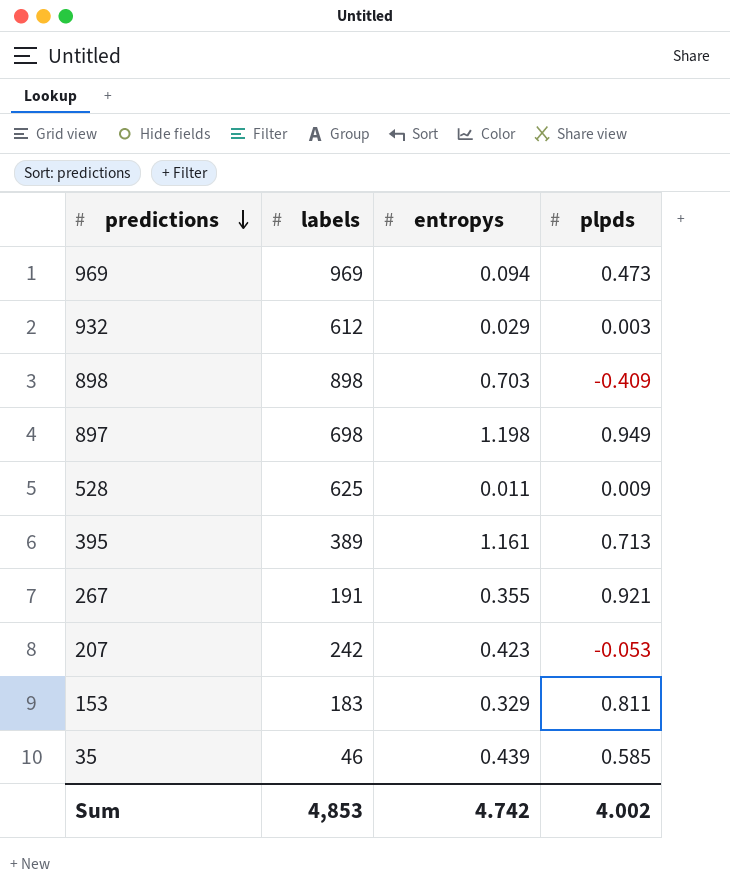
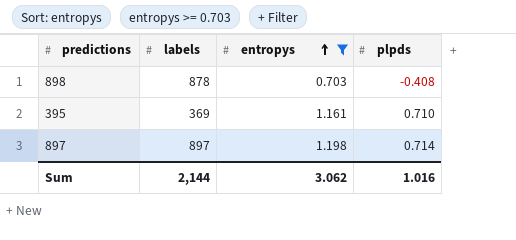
filter: none -> entropys >= 0.703
row order: predictions descending -> entropys ascending
898 | labels: 898 -> 878
898 | plpds: -0.409 -> -0.408
395 | labels: 389 -> 369
395 | plpds: 0.713 -> 0.710
897 | labels: 698 -> 897
897 | plpds: 0.949 -> 0.714
Sum | labels: 4,853 -> 2,144
Sum | entropys: 4.742 -> 3.062
Sum | plpds: 4.002 -> 1.016

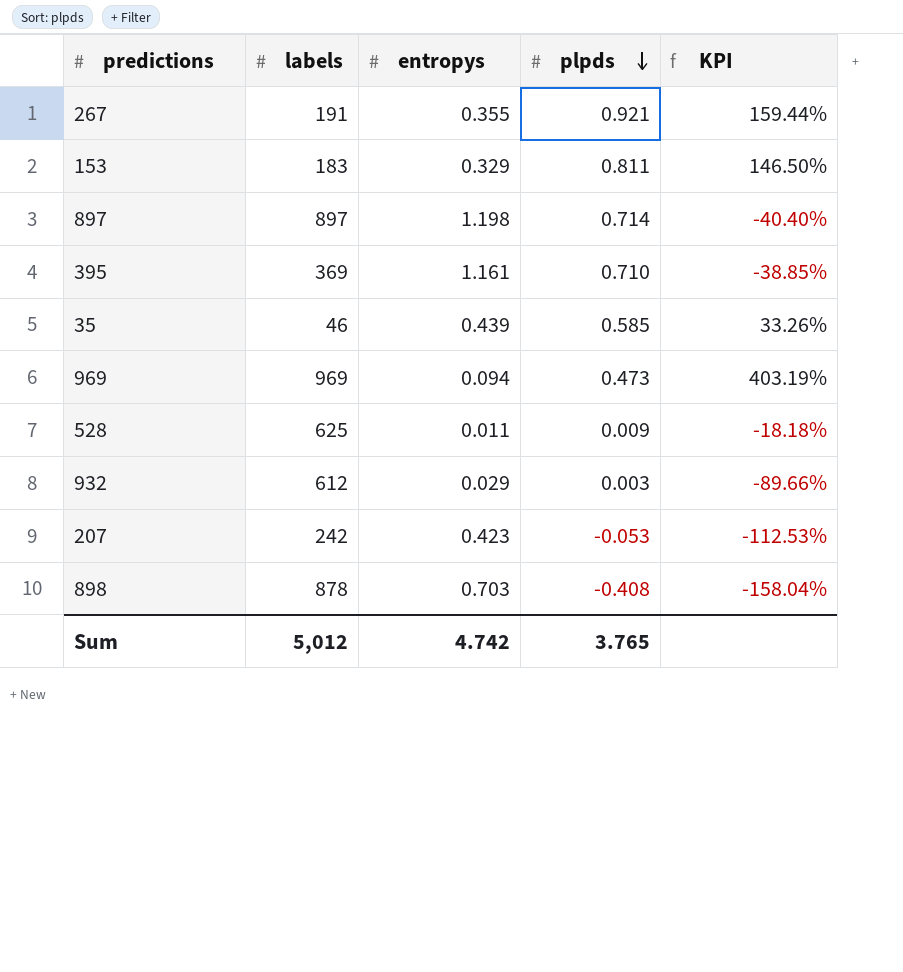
filter: entropys >= 0.703 -> none
row order: entropys ascending -> plpds descending
column KPI | formula: none -> ([plpds] - [entropys]) / [entropys]
Sum | labels: 2,144 -> 5,012
Sum | entropys: 3.062 -> 4.742
Sum | plpds: 1.016 -> 3.765

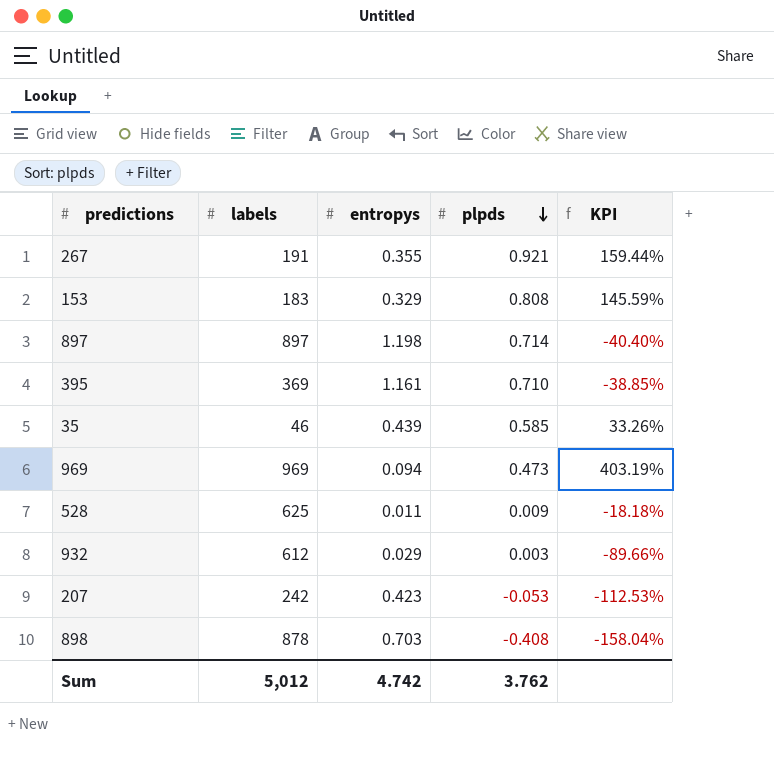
153 | plpds: 0.811 -> 0.808
153 | KPI: 146.50% -> 145.59%
Sum | plpds: 3.765 -> 3.762

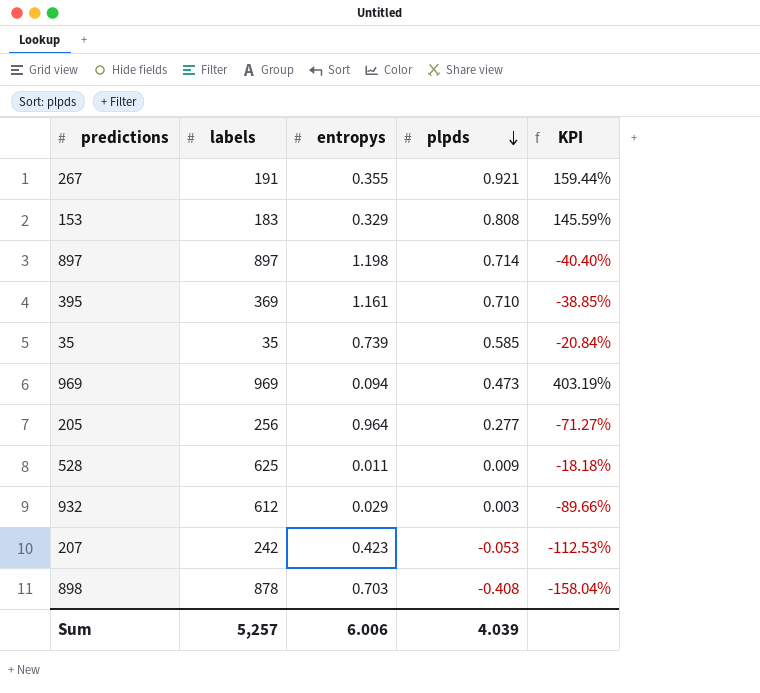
35 | labels: 46 -> 35
35 | entropys: 0.439 -> 0.739
35 | KPI: 33.26% -> -20.84%
row 205: none -> 256 | 0.964 | 0.277 | -71.27%
Sum | labels: 5,012 -> 5,257
Sum | entropys: 4.742 -> 6.006
Sum | plpds: 3.762 -> 4.039

